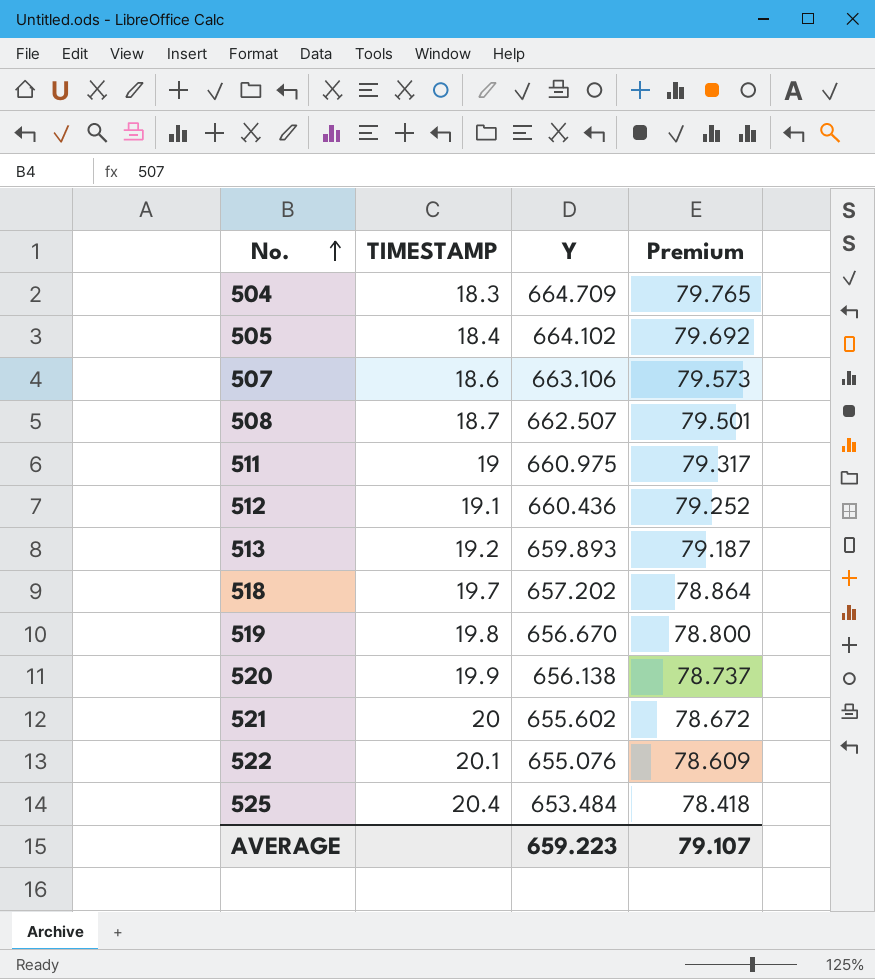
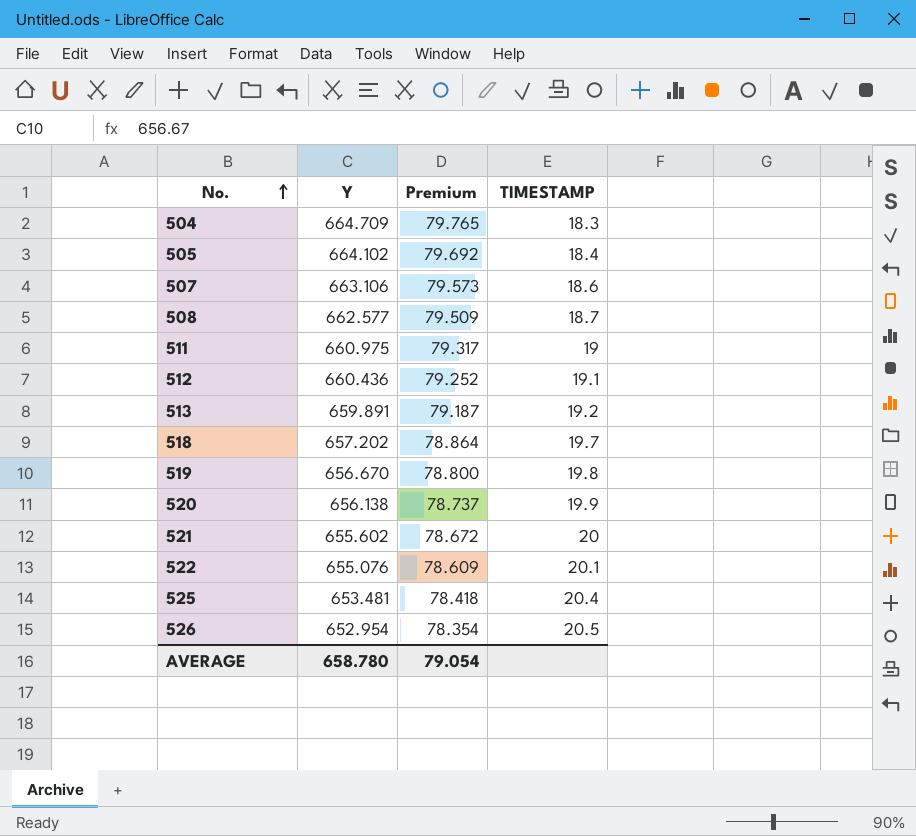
column TIMESTAMP | position: 2 -> 4
508 | Y: 662.507 -> 662.577
508 | Premium: 79.501 -> 79.509
513 | Y: 659.893 -> 659.891
525 | Y: 653.484 -> 653.481
row 526: none -> 652.954 | 78.354 | 20.5
AVERAGE | Y: 659.223 -> 658.780
AVERAGE | Premium: 79.107 -> 79.054

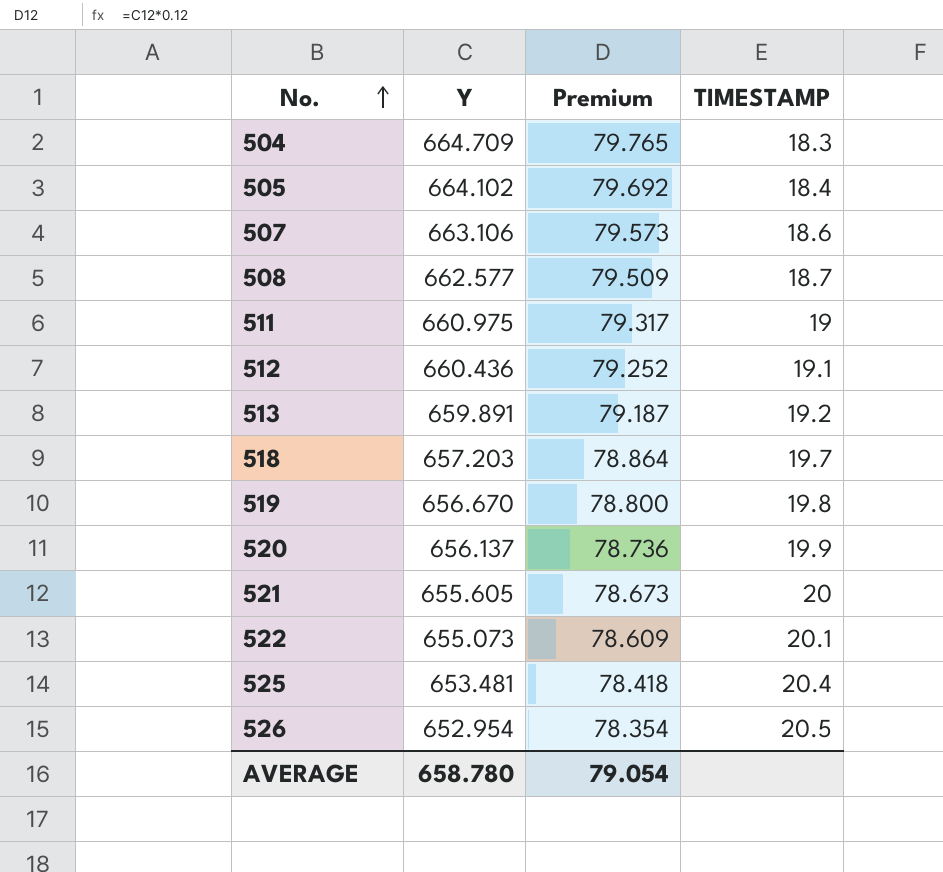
518 | Y: 657.202 -> 657.203
520 | Y: 656.138 -> 656.137
520 | Premium: 78.737 -> 78.736
521 | Y: 655.602 -> 655.605
521 | Premium: 78.672 -> 78.673
522 | Y: 655.076 -> 655.073

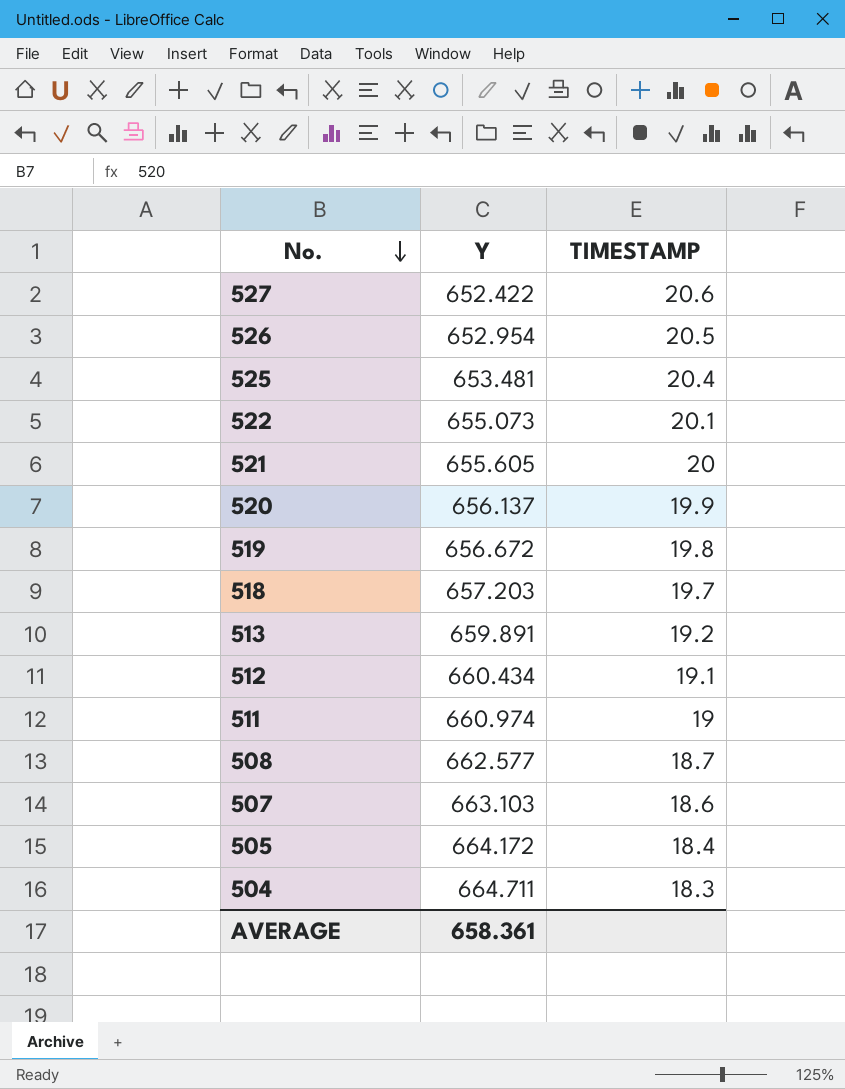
row order: No. ascending -> No. descending
column Premium | formula: [Y] * 0.12 -> none
row 527: none -> 652.422 | 20.6
519 | Y: 656.670 -> 656.672
512 | Y: 660.436 -> 660.434
511 | Y: 660.975 -> 660.974
507 | Y: 663.106 -> 663.103
505 | Y: 664.102 -> 664.172
504 | Y: 664.709 -> 664.711
AVERAGE | Y: 658.780 -> 658.361

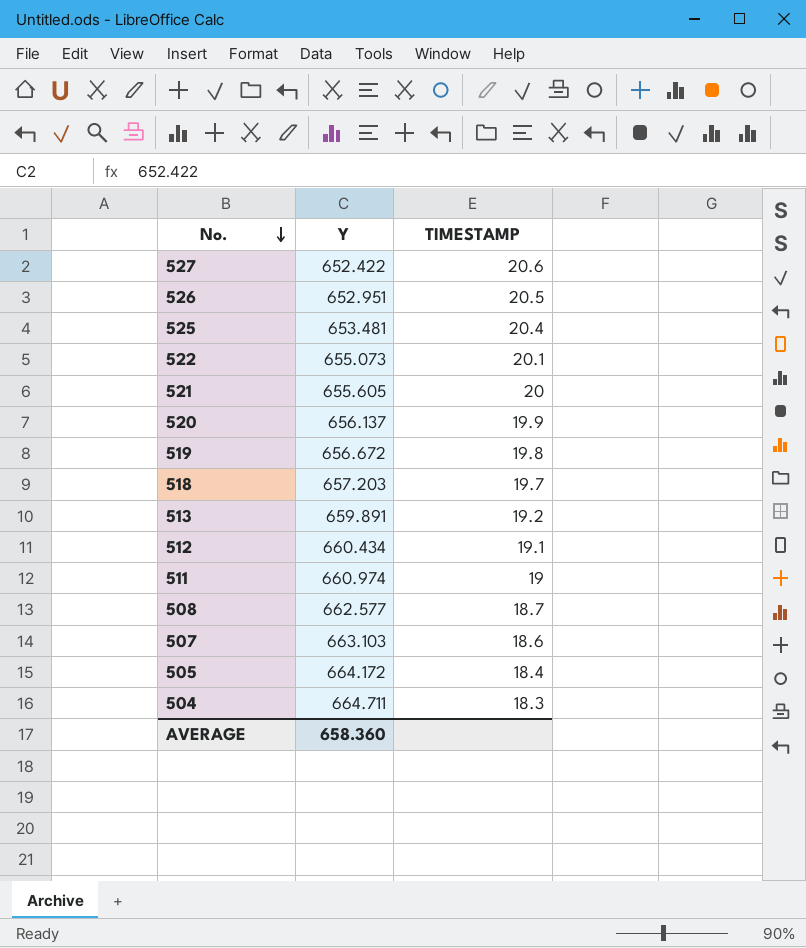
526 | Y: 652.954 -> 652.951
AVERAGE | Y: 658.361 -> 658.360

